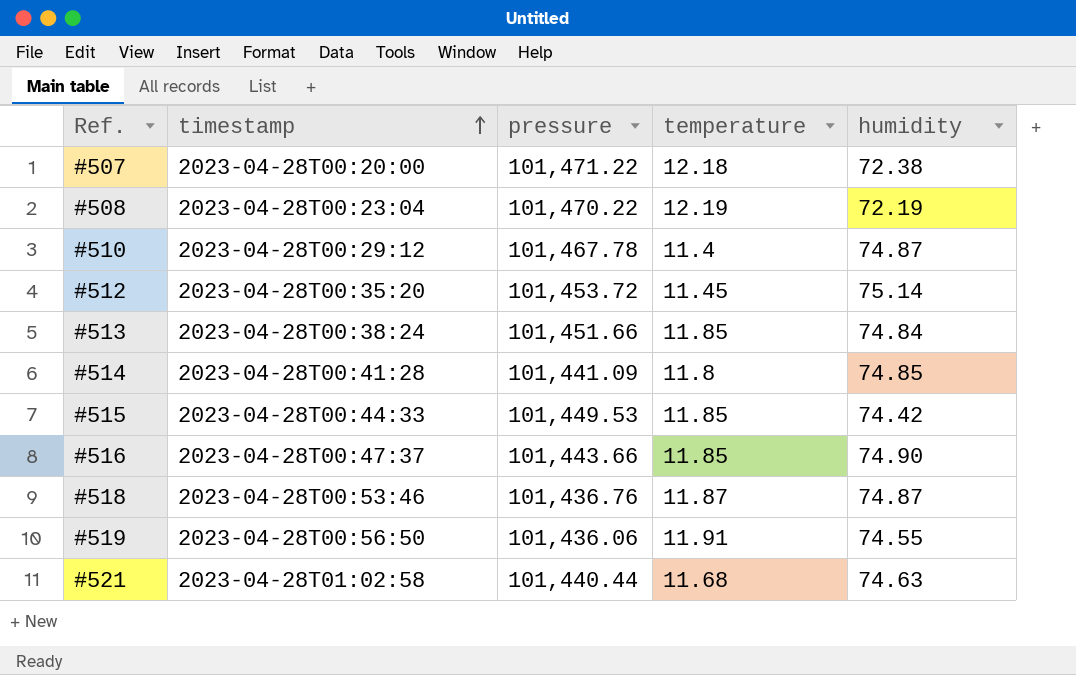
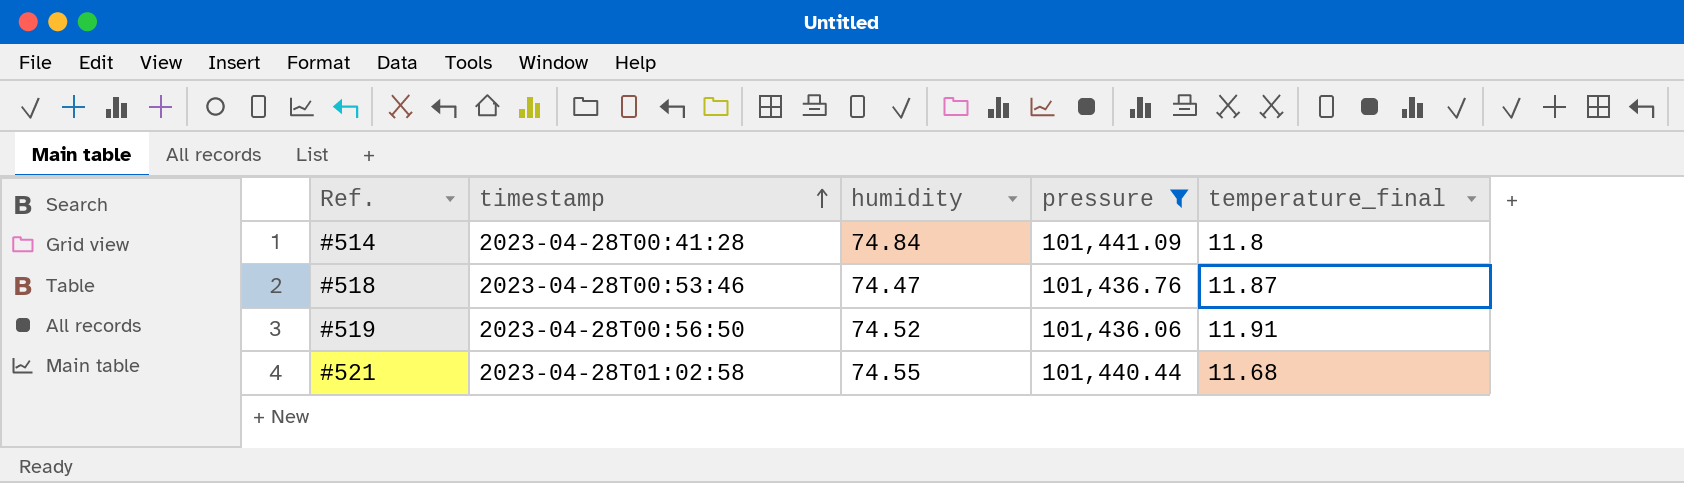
filter: none -> pressure <= 101,441.09
column humidity | position: 5 -> 3
column name: temperature -> temperature_final
#514 | humidity: 74.85 -> 74.84
#518 | humidity: 74.87 -> 74.47
#519 | humidity: 74.55 -> 74.52
#521 | humidity: 74.63 -> 74.55

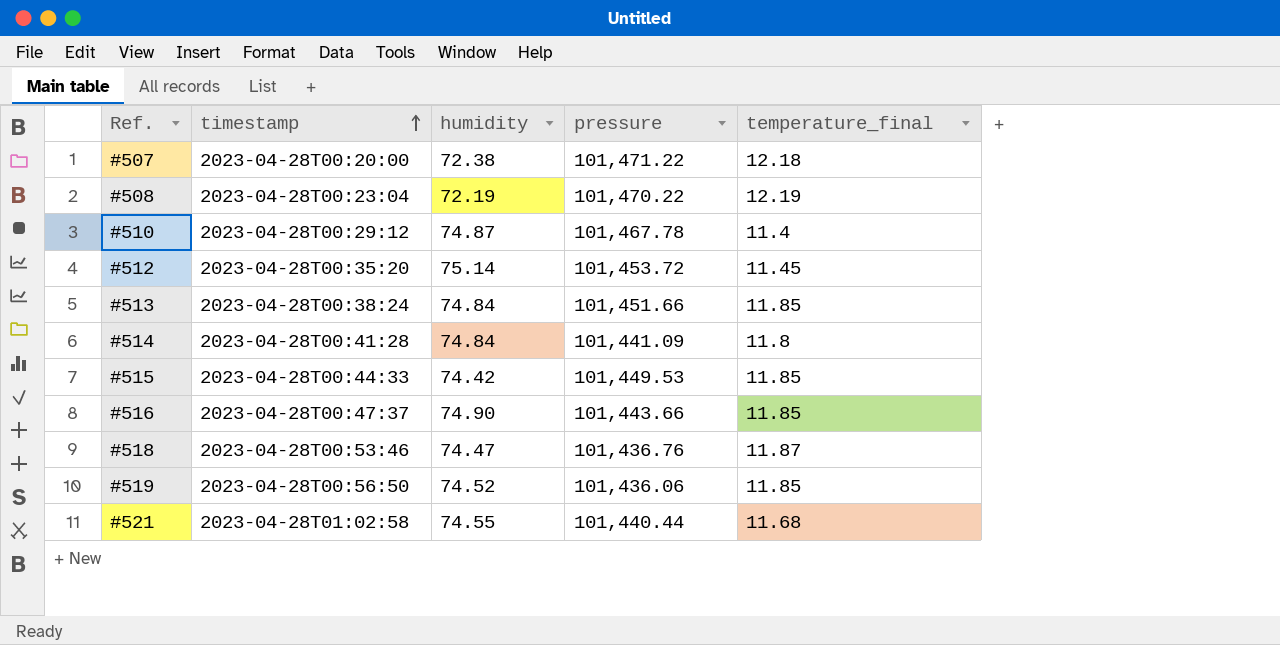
filter: pressure <= 101,441.09 -> none
#519 | temperature_final: 11.91 -> 11.85

